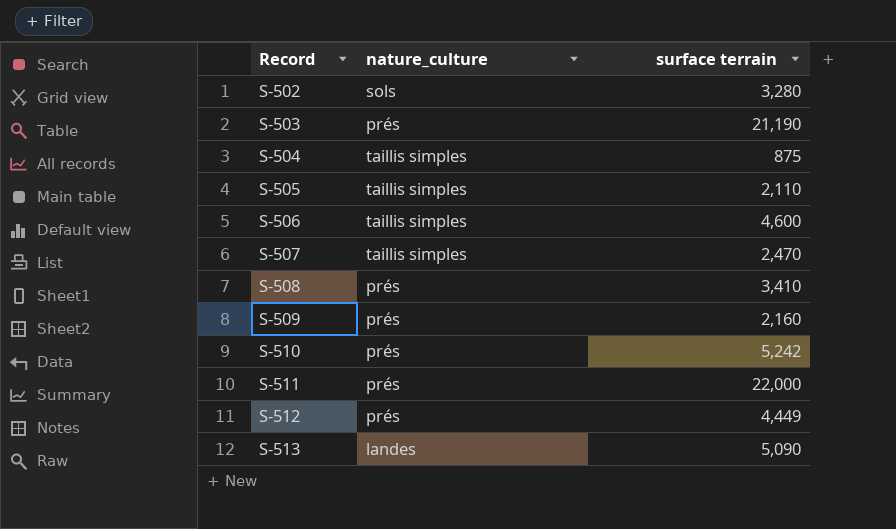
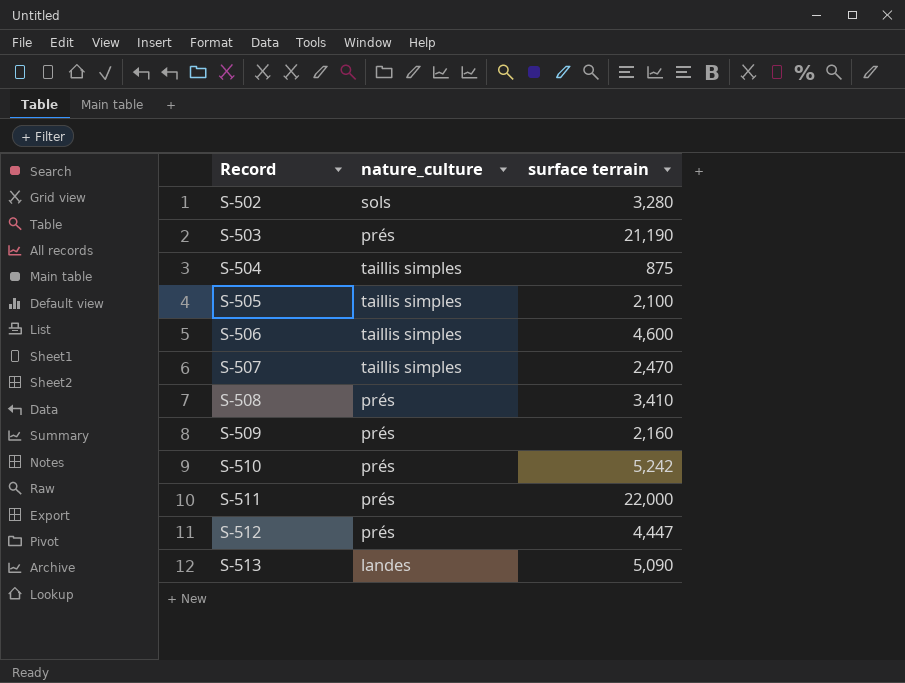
S-505 | surface terrain: 2,110 -> 2,100
S-512 | surface terrain: 4,449 -> 4,447

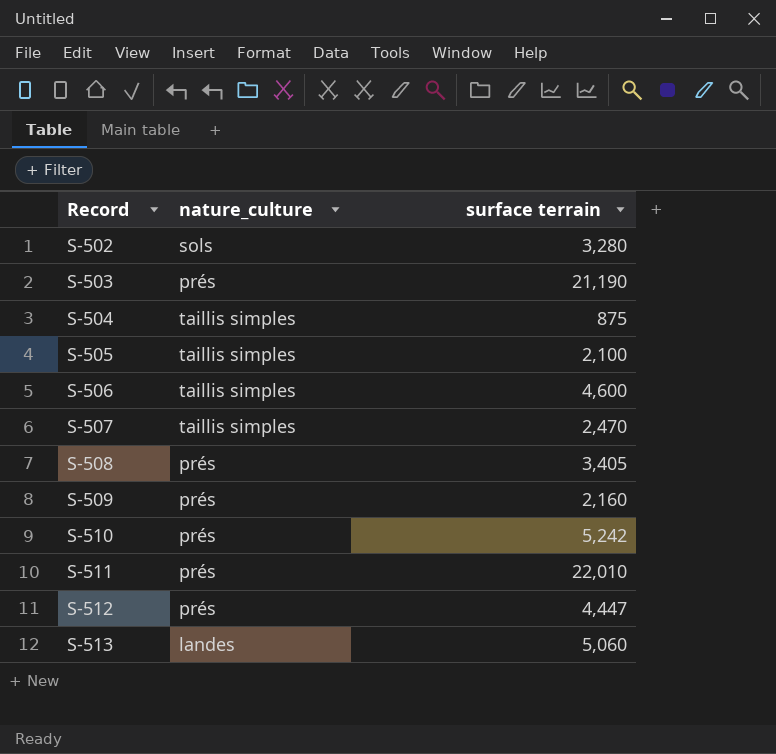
S-508 | surface terrain: 3,410 -> 3,405
S-511 | surface terrain: 22,000 -> 22,010
S-513 | surface terrain: 5,090 -> 5,060

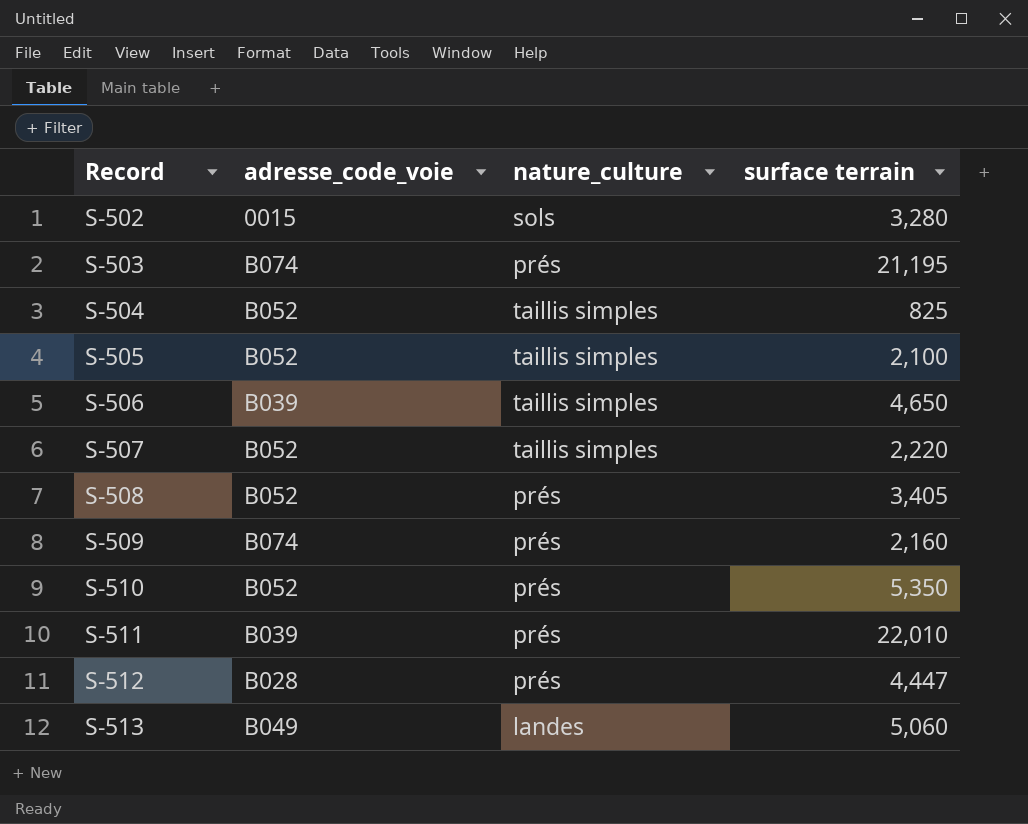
column adresse_code_voie | position: none -> 2
S-503 | surface terrain: 21,190 -> 21,195
S-504 | surface terrain: 875 -> 825
S-506 | surface terrain: 4,600 -> 4,650
S-507 | surface terrain: 2,470 -> 2,220
S-510 | surface terrain: 5,242 -> 5,350

